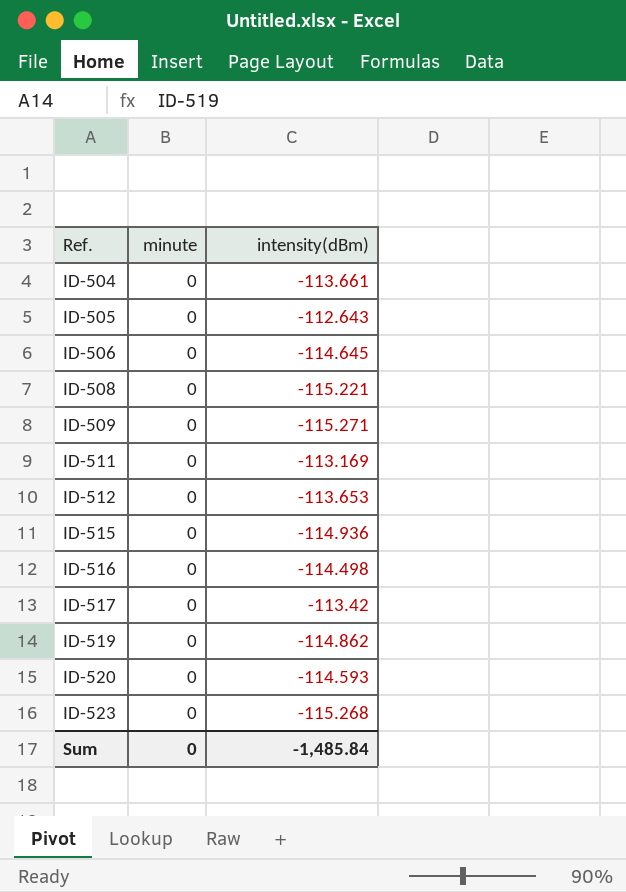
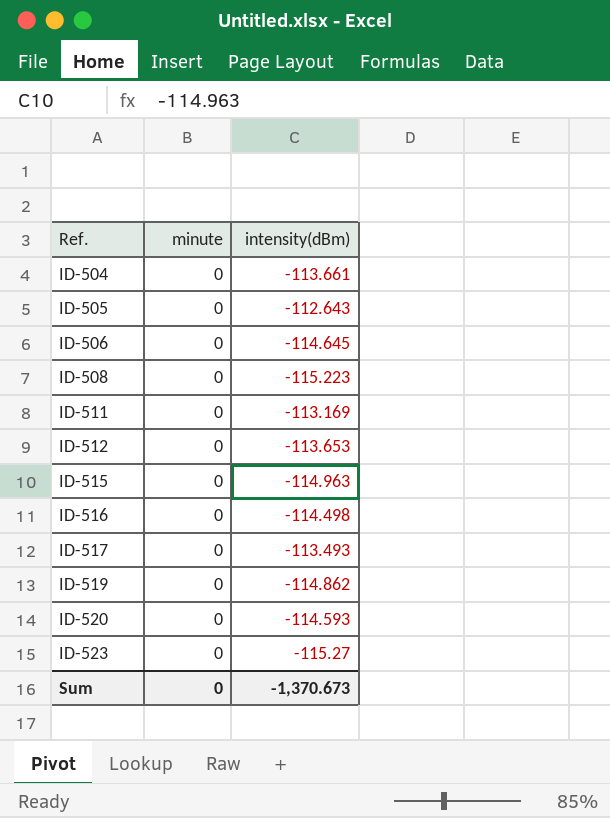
row ID-509: 0 | -115.271 -> none
ID-508 | intensity(dBm): -115.221 -> -115.223
ID-515 | intensity(dBm): -114.936 -> -114.963
ID-517 | intensity(dBm): -113.42 -> -113.493
ID-523 | intensity(dBm): -115.268 -> -115.27
Sum | intensity(dBm): -1,485.84 -> -1,370.673

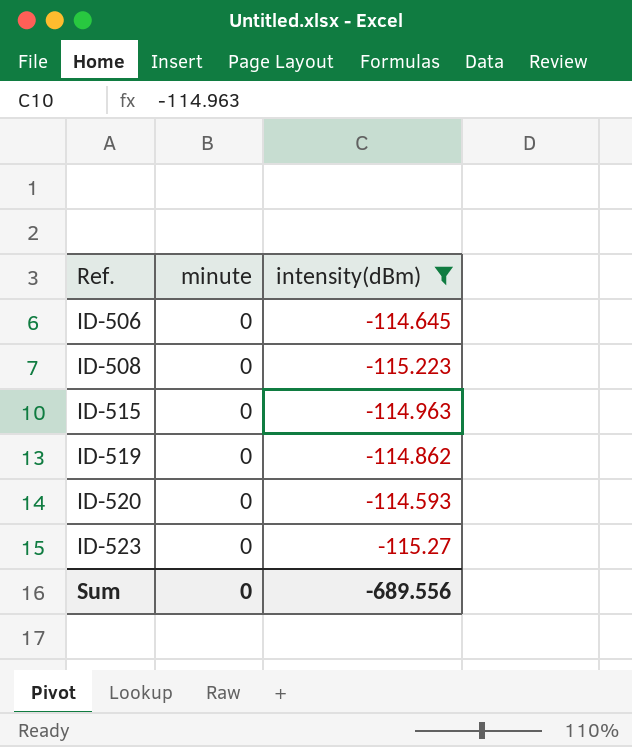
filter: none -> intensity(dBm) <= -114.593
Sum | intensity(dBm): -1,370.673 -> -689.556

